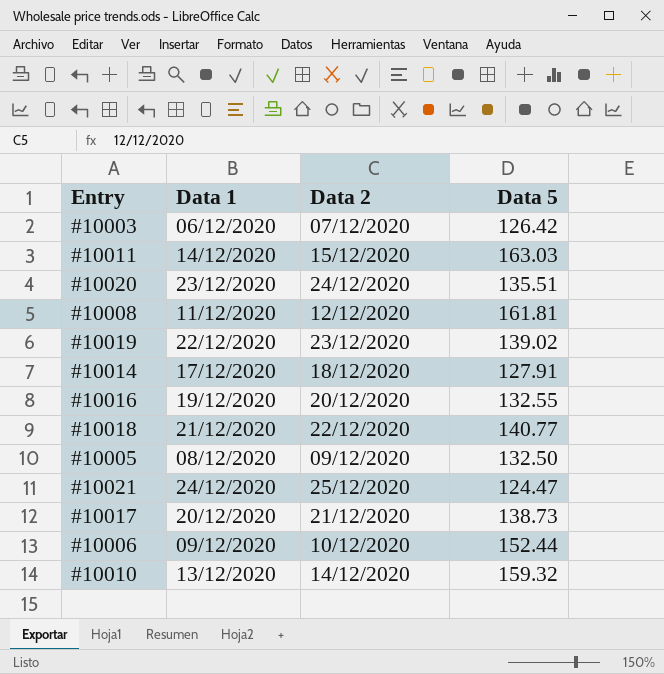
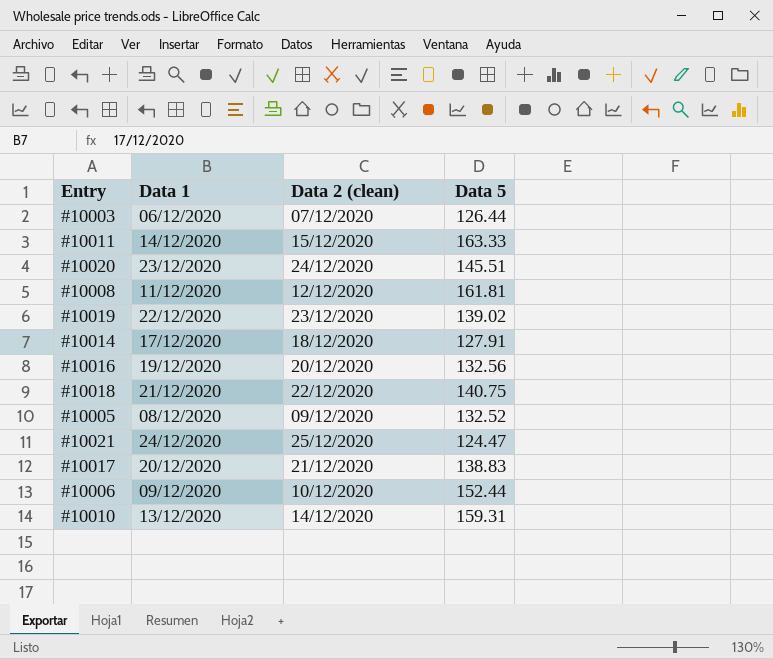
column name: Data 2 -> Data 2 (clean)
#10003 | Data 5: 126.42 -> 126.44
#10011 | Data 5: 163.03 -> 163.33
#10020 | Data 5: 135.51 -> 145.51
#10016 | Data 5: 132.55 -> 132.56
#10018 | Data 5: 140.77 -> 140.75
#10005 | Data 5: 132.50 -> 132.52
#10017 | Data 5: 138.73 -> 138.83
#10010 | Data 5: 159.32 -> 159.31

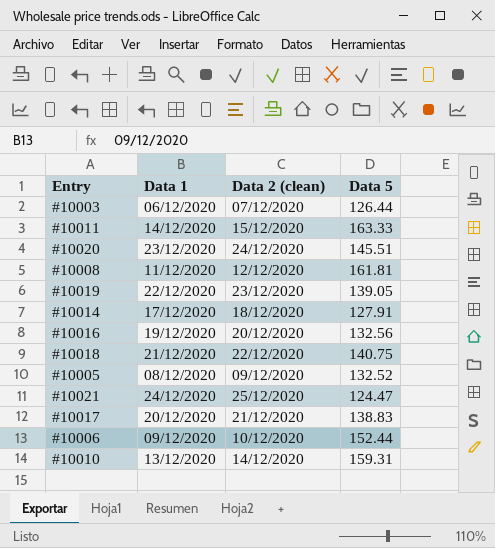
#10019 | Data 5: 139.02 -> 139.05

